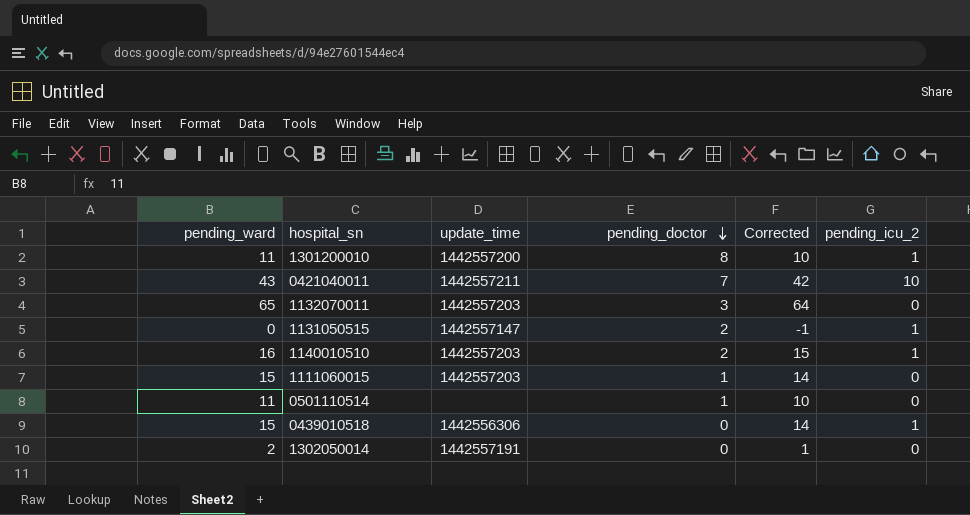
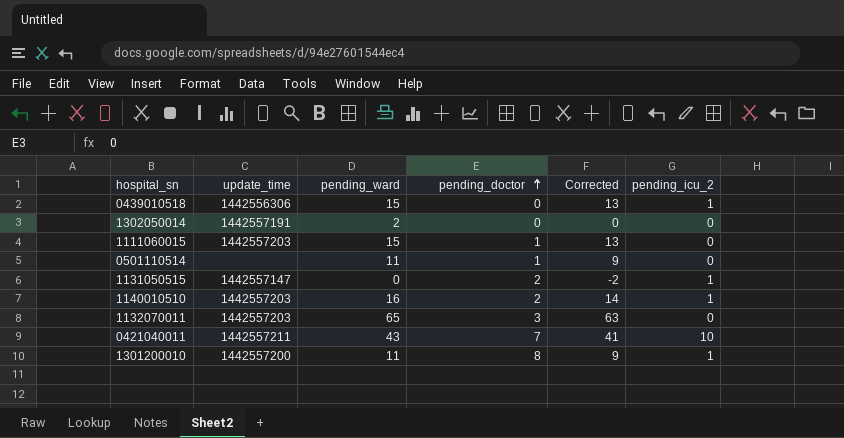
row order: pending_doctor descending -> pending_doctor ascending
column pending_ward | position: 1 -> 3
column Corrected | formula: [pending_ward] - 1 -> [pending_ward] - 2

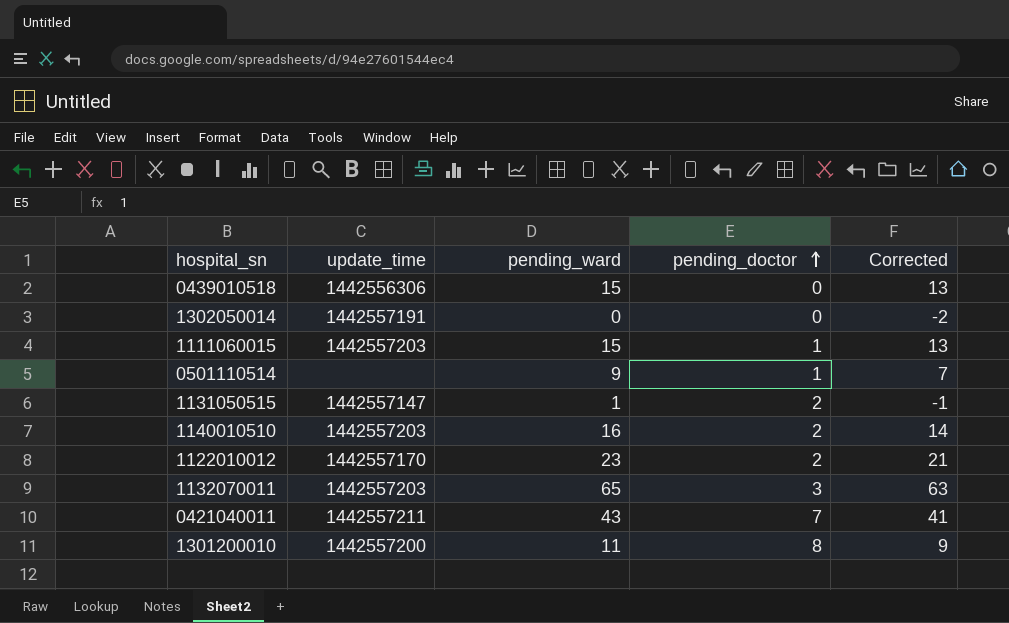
column pending_icu_2 | position: 6 -> none
1302050014 | pending_ward: 2 -> 0
1302050014 | Corrected: 0 -> -2
0501110514 | pending_ward: 11 -> 9
0501110514 | Corrected: 9 -> 7
1131050515 | pending_ward: 0 -> 1
1131050515 | Corrected: -2 -> -1
row 1122010012: none -> 1442557170 | 23 | 2 | 21

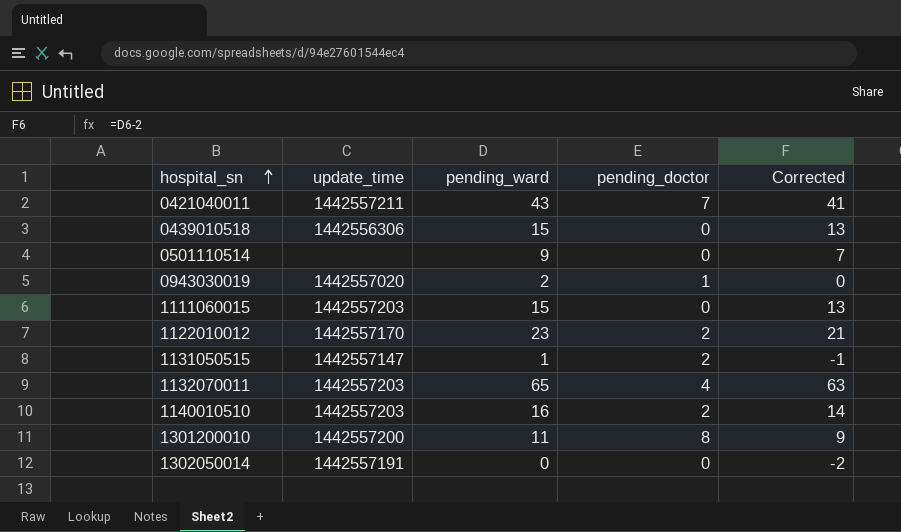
row order: pending_doctor ascending -> hospital_sn ascending
0501110514 | pending_doctor: 1 -> 0
row 0943030019: none -> 1442557020 | 2 | 1 | 0
1111060015 | pending_doctor: 1 -> 0
1132070011 | pending_doctor: 3 -> 4

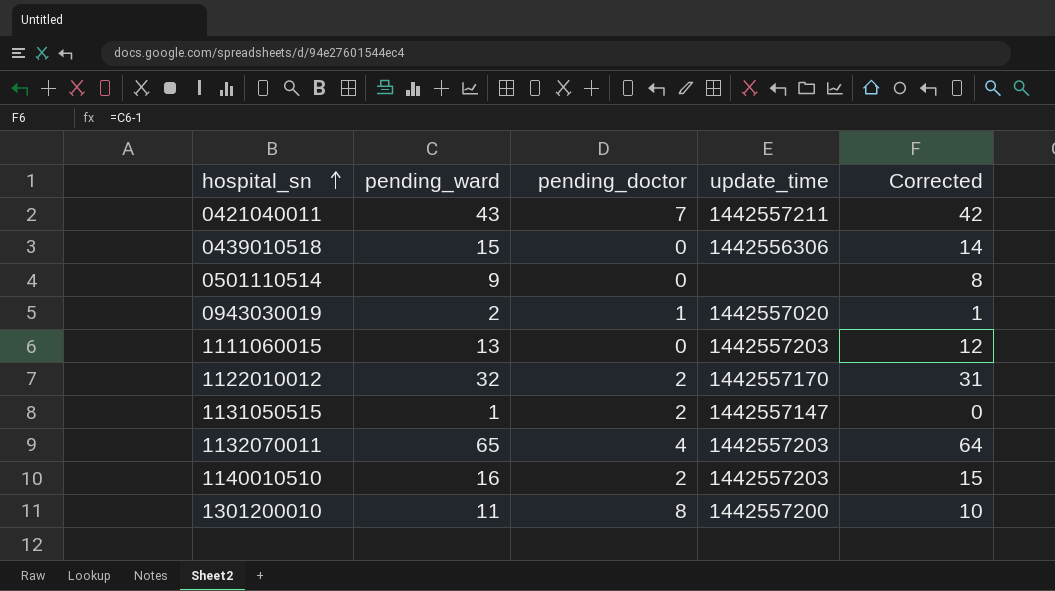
column update_time | position: 2 -> 4
column Corrected | formula: [pending_ward] - 2 -> [pending_ward] - 1
row 1302050014: 1442557191 | 0 | 0 | -2 -> none
1111060015 | pending_ward: 15 -> 13
1122010012 | pending_ward: 23 -> 32

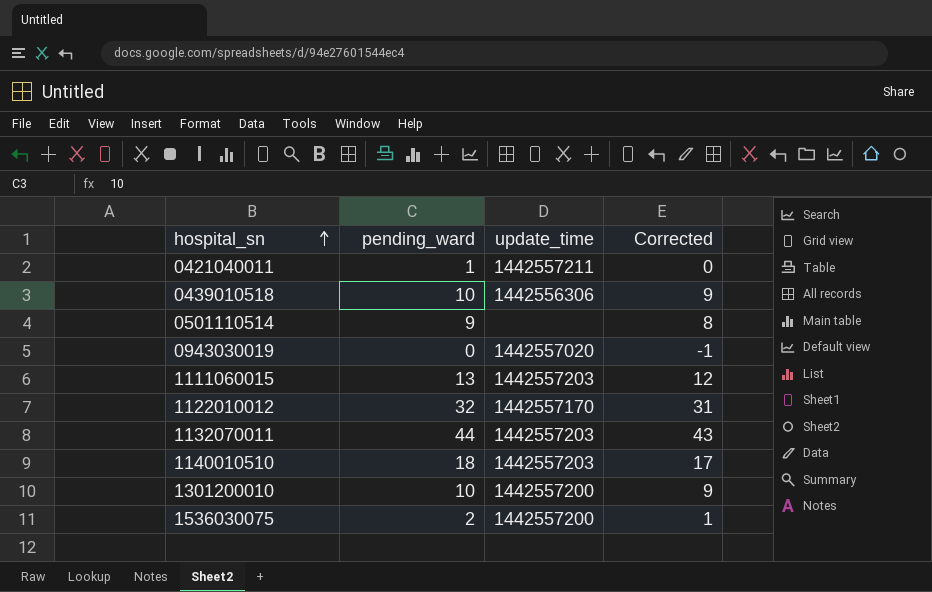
column pending_doctor | position: 3 -> none
row 1131050515: 1 | 2 | 1442557147 | 0 -> none
0421040011 | pending_ward: 43 -> 1
0421040011 | Corrected: 42 -> 0
0439010518 | pending_ward: 15 -> 10
0439010518 | Corrected: 14 -> 9
0943030019 | pending_ward: 2 -> 0
0943030019 | Corrected: 1 -> -1
1132070011 | pending_ward: 65 -> 44
1132070011 | Corrected: 64 -> 43
1140010510 | pending_ward: 16 -> 18
1140010510 | Corrected: 15 -> 17
1301200010 | pending_ward: 11 -> 10
1301200010 | Corrected: 10 -> 9
row 1536030075: none -> 2 | 1442557200 | 1

